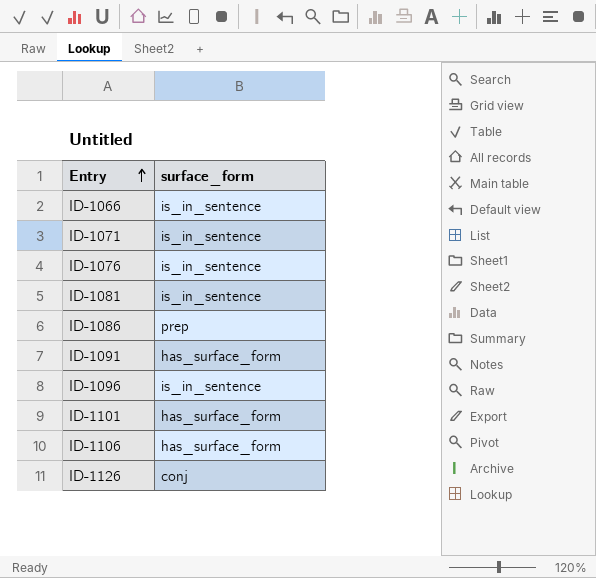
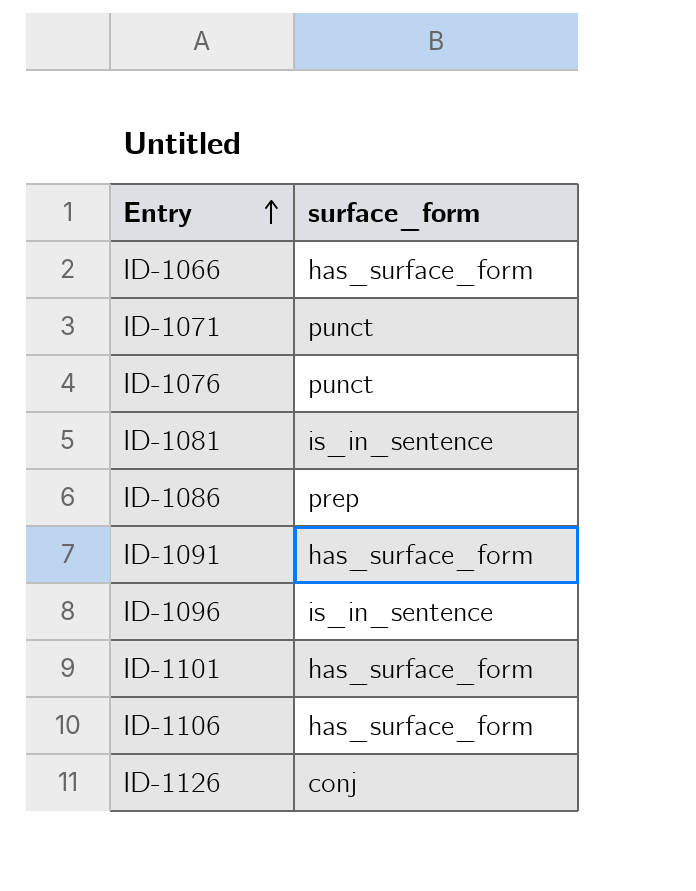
ID-1066 | surface_form: is_in_sentence -> has_surface_form
ID-1071 | surface_form: is_in_sentence -> punct
ID-1076 | surface_form: is_in_sentence -> punct

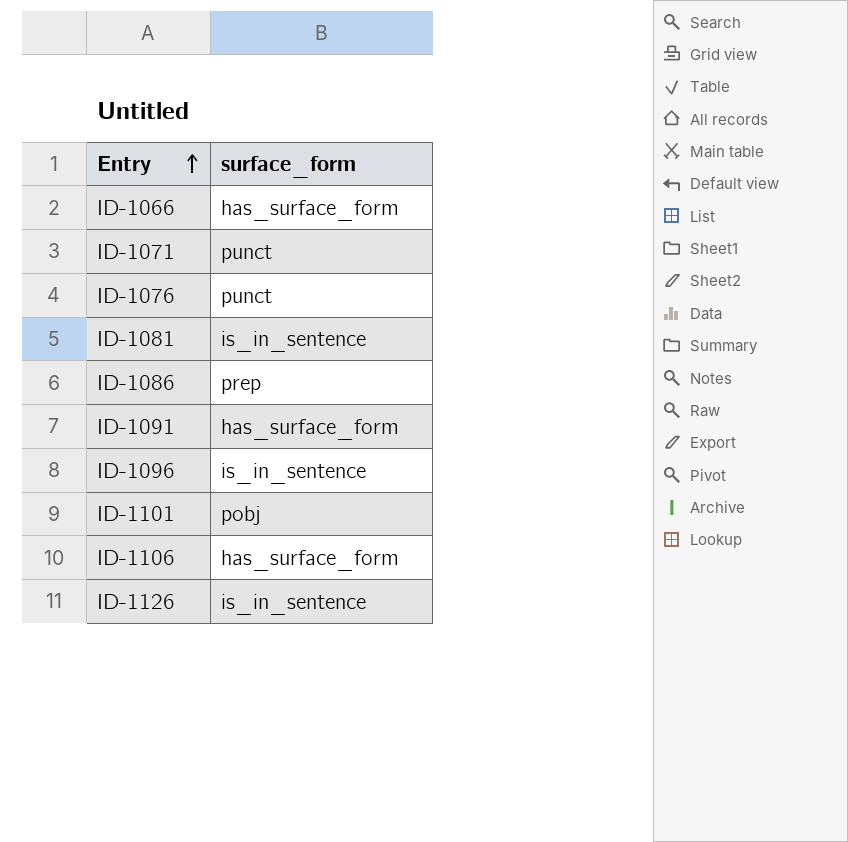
ID-1101 | surface_form: has_surface_form -> pobj
ID-1126 | surface_form: conj -> is_in_sentence

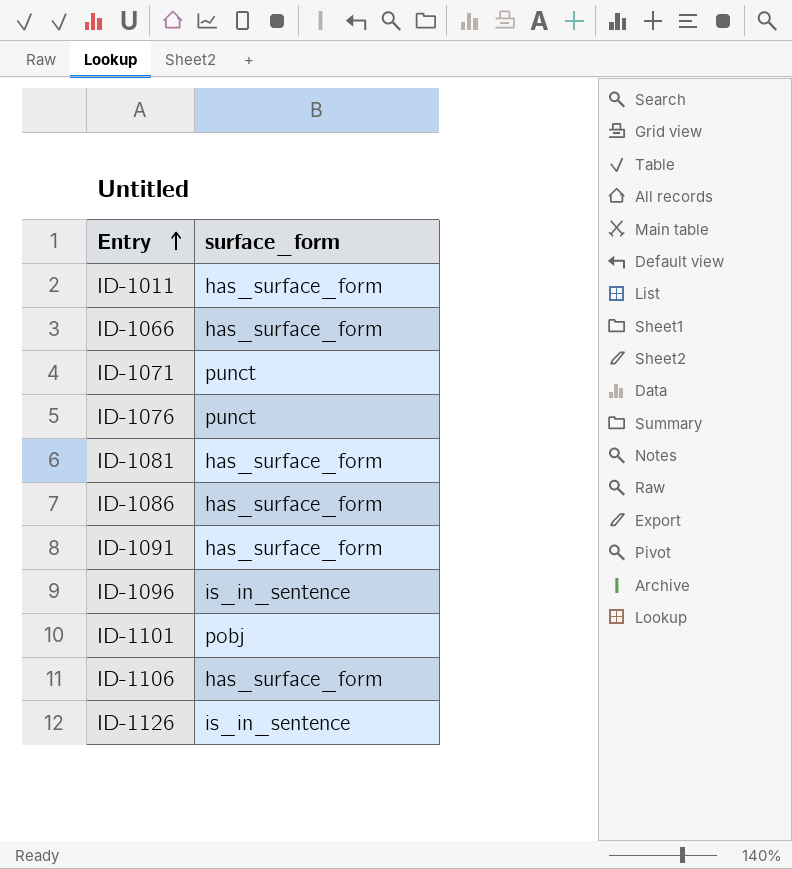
row ID-1011: none -> has_surface_form
ID-1081 | surface_form: is_in_sentence -> has_surface_form
ID-1086 | surface_form: prep -> has_surface_form

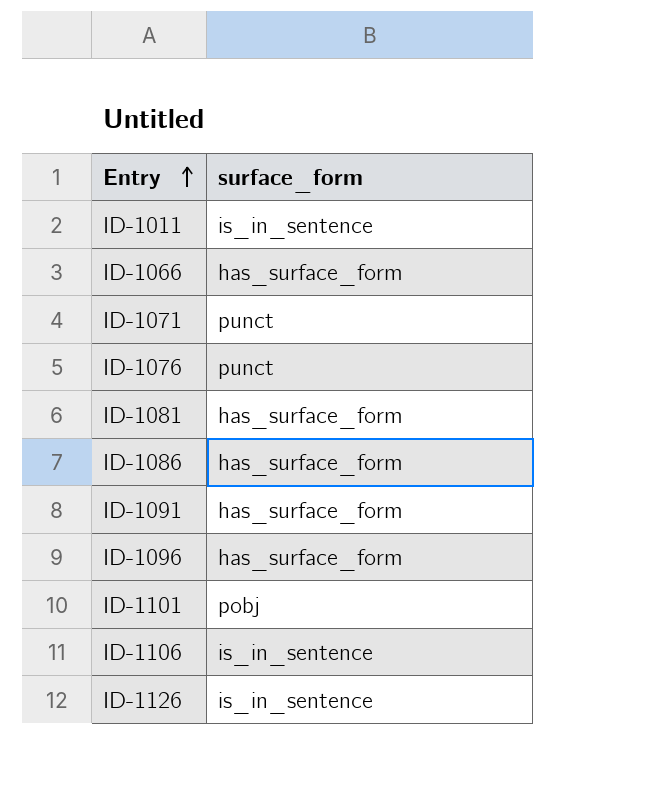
ID-1011 | surface_form: has_surface_form -> is_in_sentence
ID-1096 | surface_form: is_in_sentence -> has_surface_form
ID-1106 | surface_form: has_surface_form -> is_in_sentence

